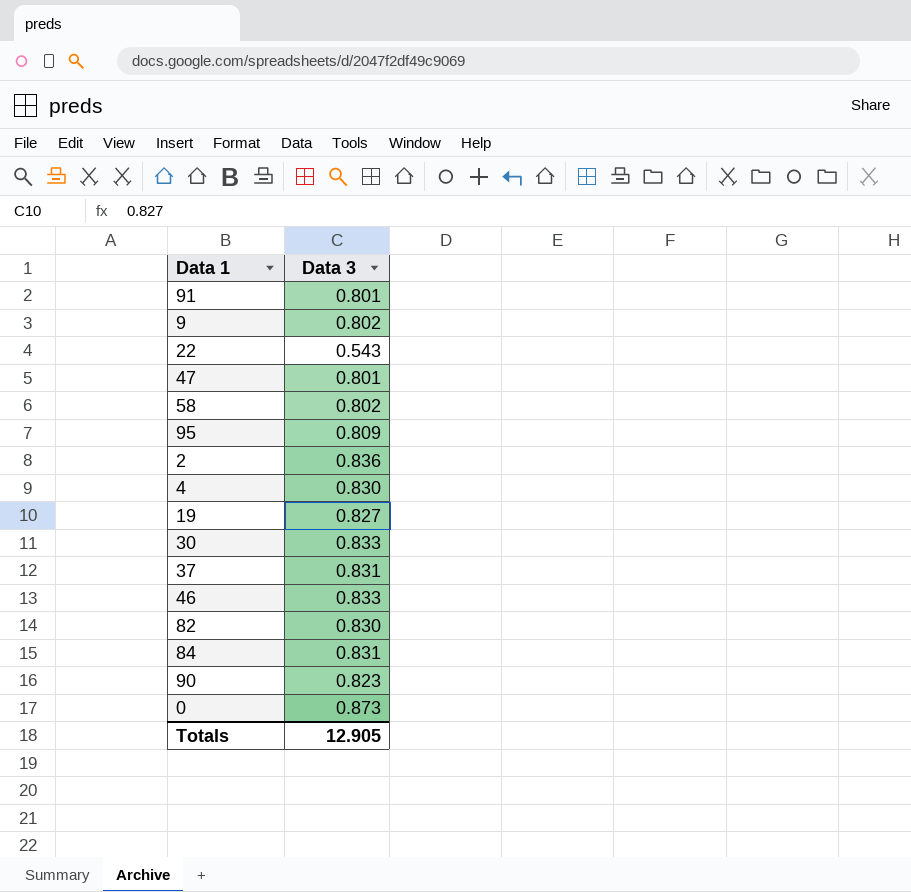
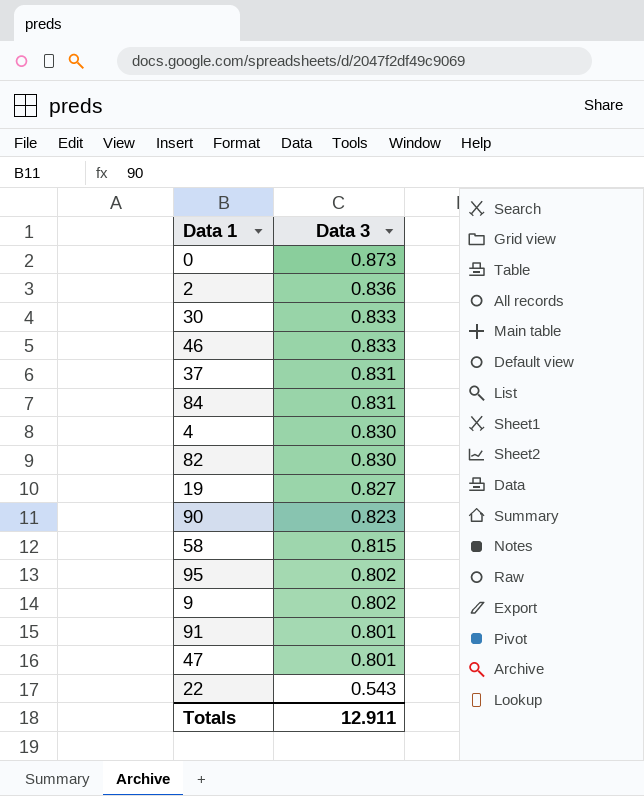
row order: none -> Data 3 descending
58 | Data 3: 0.802 -> 0.815
95 | Data 3: 0.809 -> 0.802
Totals | Data 3: 12.905 -> 12.911

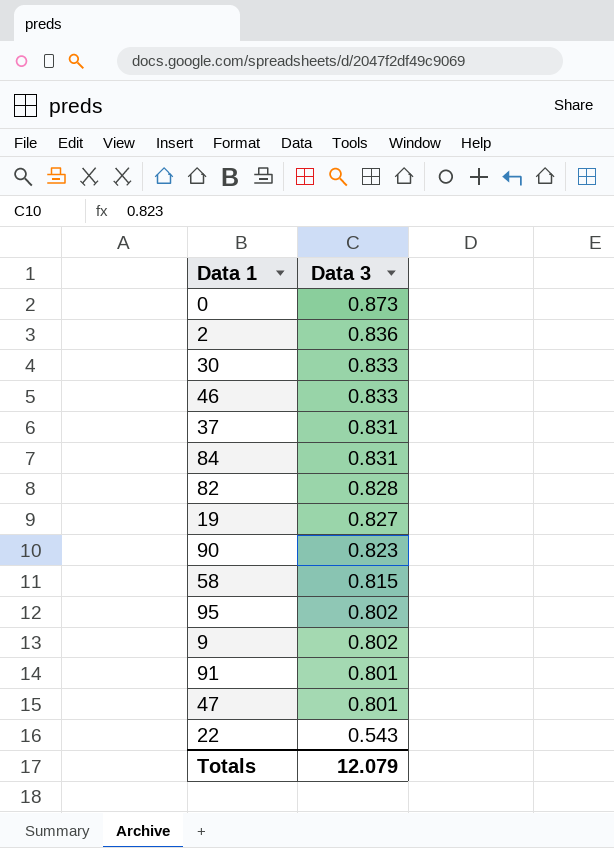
row 4: 0.830 -> none
82 | Data 3: 0.830 -> 0.828
Totals | Data 3: 12.911 -> 12.079

